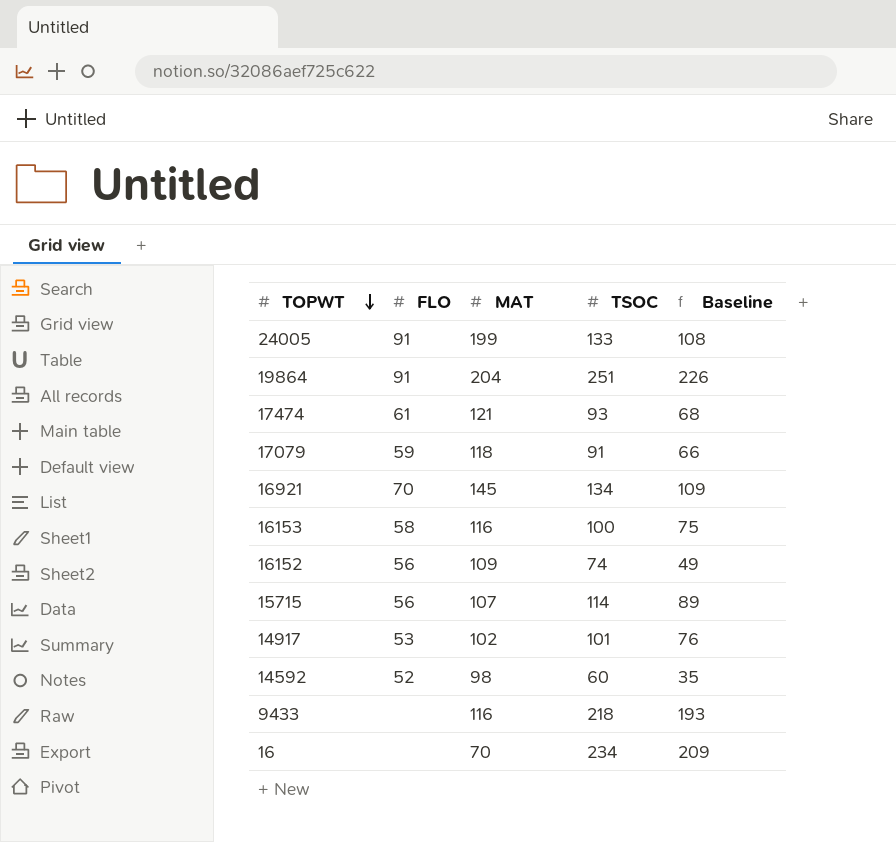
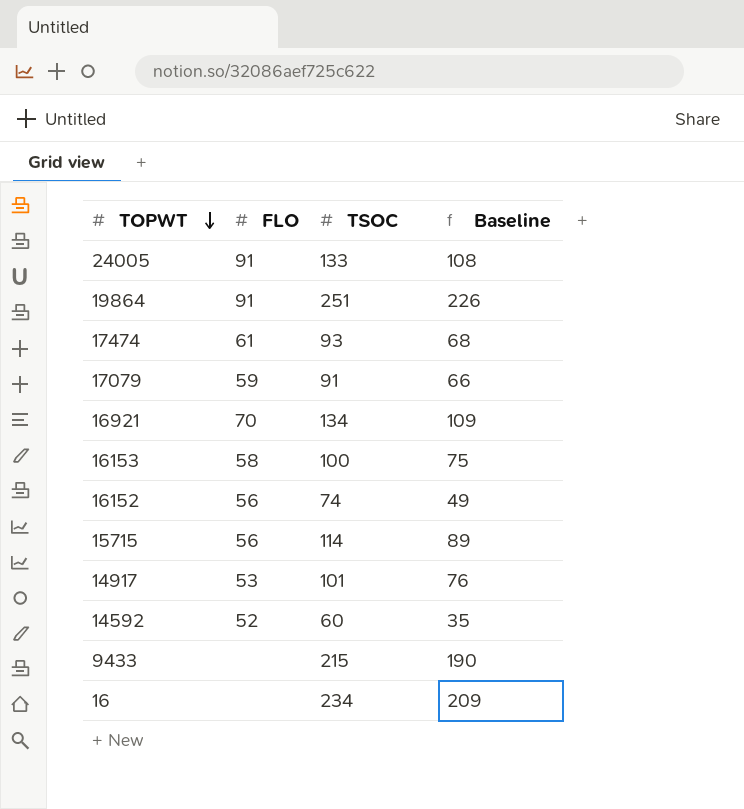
column MAT | position: 3 -> none
9433 | TSOC: 218 -> 215
9433 | Baseline: 193 -> 190

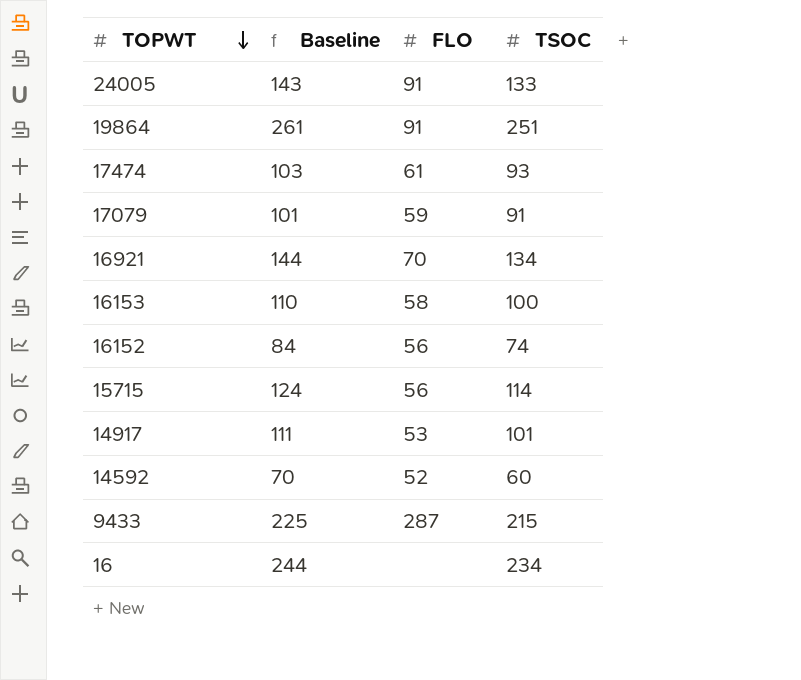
column Baseline | formula: [TSOC] - 25 -> [TSOC] + 10
column Baseline | position: 4 -> 2
9433 | FLO: none -> 287

